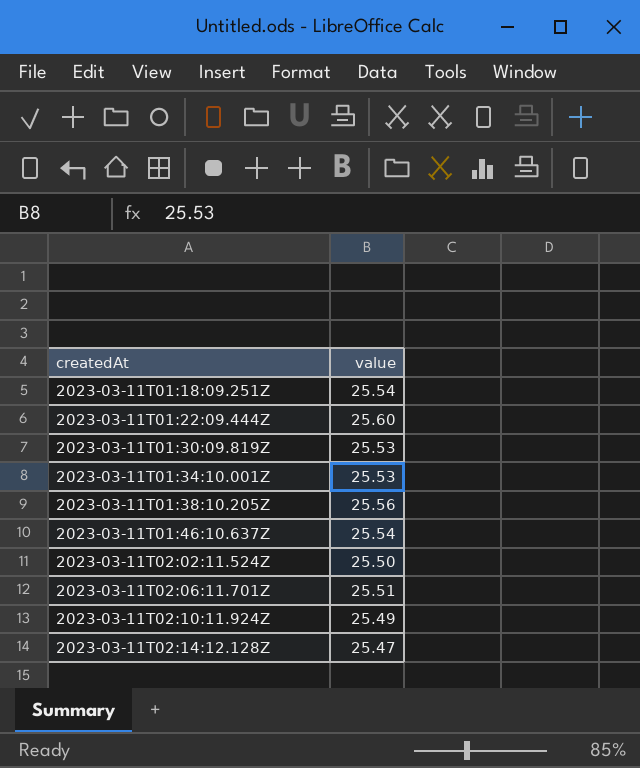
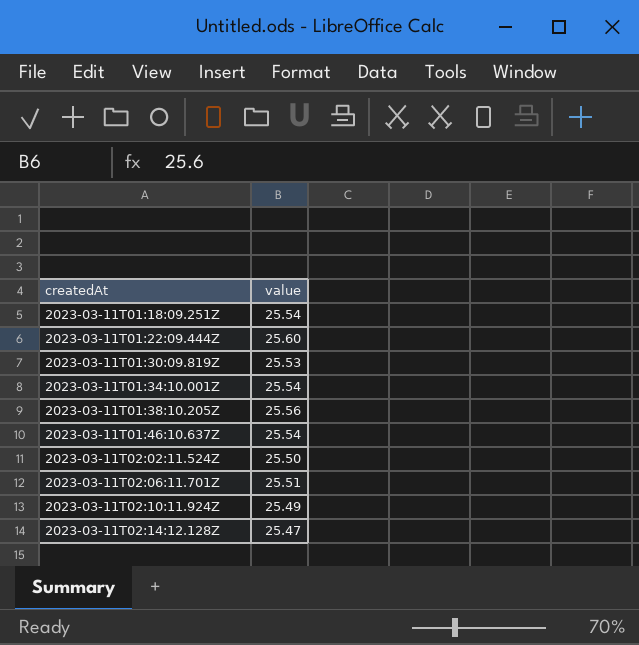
2023-03-11T01:34:10.001Z | value: 25.53 -> 25.54

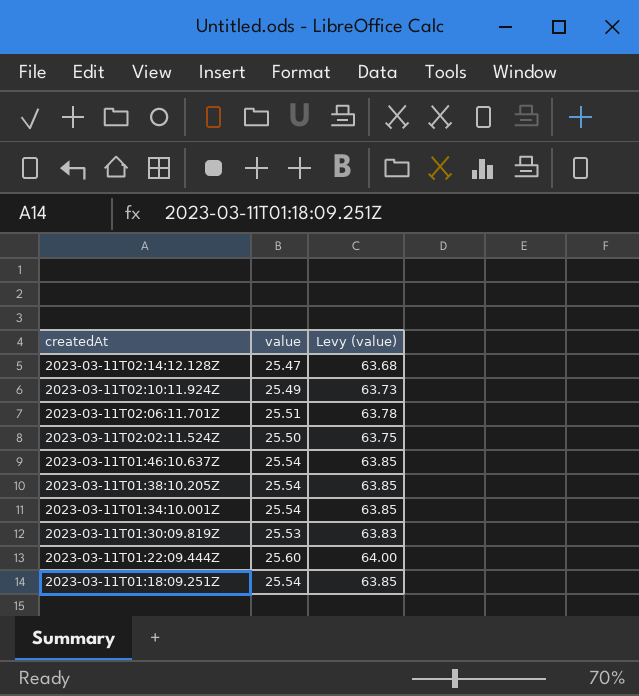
row order: createdAt ascending -> createdAt descending
column Levy (value) | formula: none -> [value] * 2.5
2023-03-11T01:38:10.205Z | value: 25.56 -> 25.54

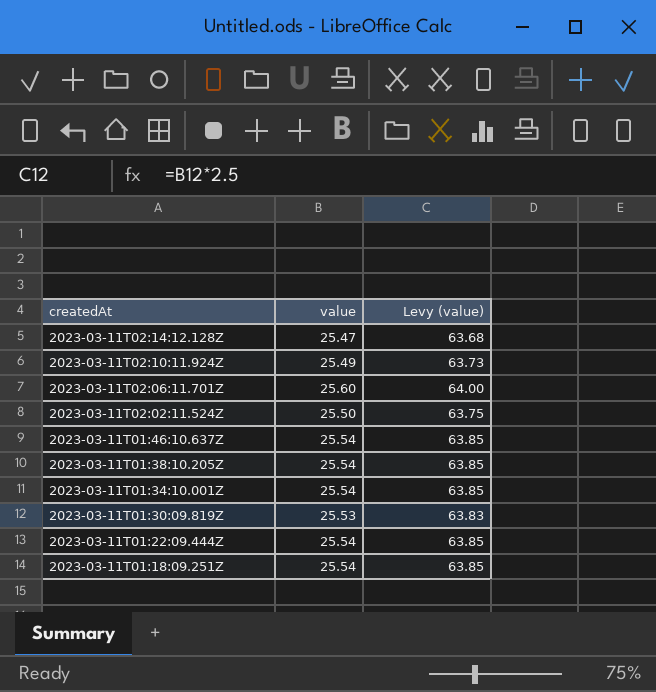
2023-03-11T02:06:11.701Z | value: 25.51 -> 25.60
2023-03-11T02:06:11.701Z | Levy (value): 63.78 -> 64.00
2023-03-11T01:22:09.444Z | value: 25.60 -> 25.54
2023-03-11T01:22:09.444Z | Levy (value): 64.00 -> 63.85

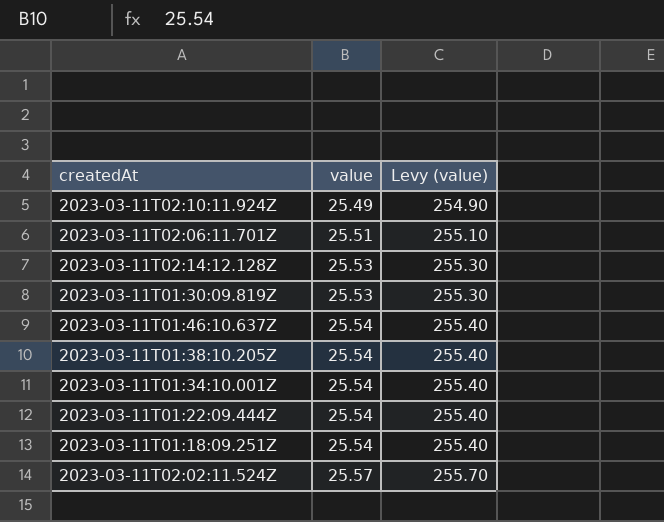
row order: createdAt descending -> value ascending
column Levy (value) | formula: [value] * 2.5 -> [value] * 10
2023-03-11T02:06:11.701Z | value: 25.60 -> 25.51
2023-03-11T02:14:12.128Z | value: 25.47 -> 25.53
2023-03-11T02:02:11.524Z | value: 25.50 -> 25.57

